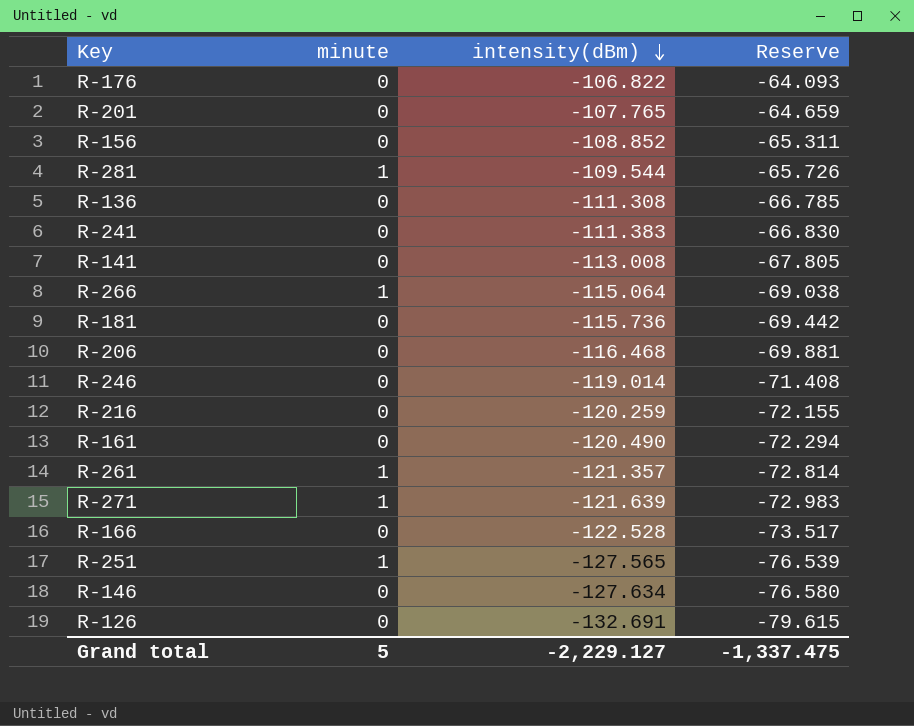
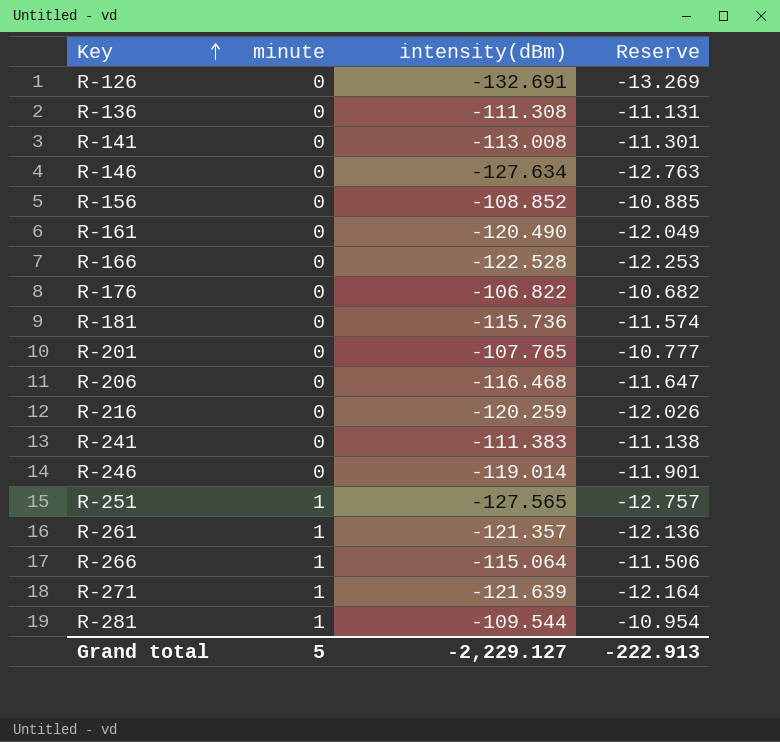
row order: intensity(dBm) descending -> Key ascending
column Reserve | formula: [intensity(dBm)] * 0.6 -> [intensity(dBm)] * 0.1
Grand total | Reserve: -1,337.475 -> -222.913

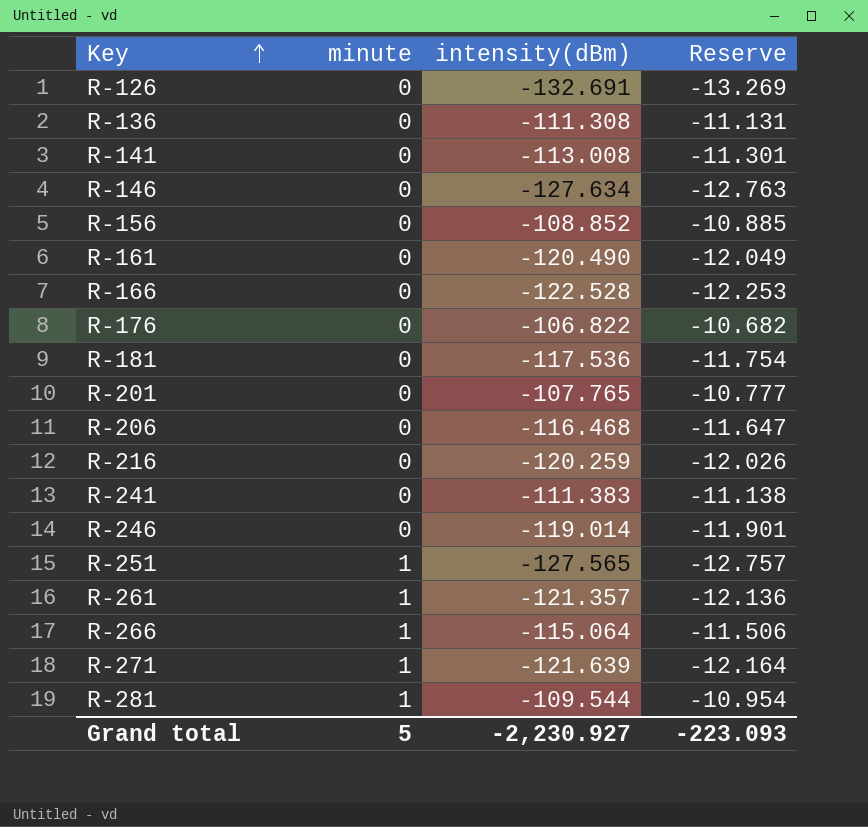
R-181 | intensity(dBm): -115.736 -> -117.536
R-181 | Reserve: -11.574 -> -11.754
Grand total | intensity(dBm): -2,229.127 -> -2,230.927
Grand total | Reserve: -222.913 -> -223.093

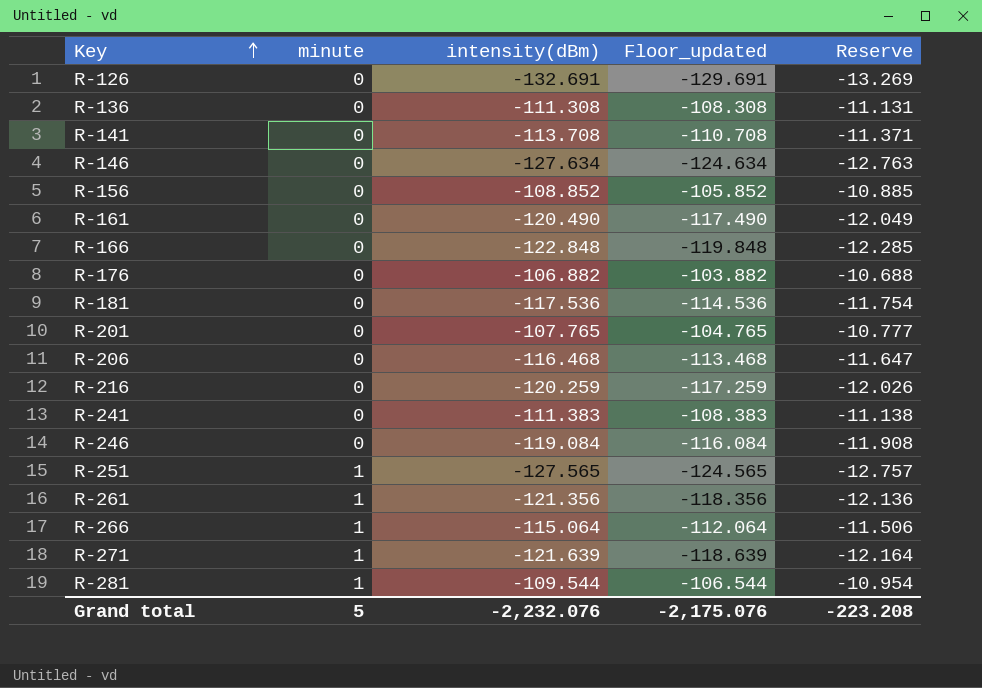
column Floor_updated | formula: none -> [intensity(dBm)] + 3
R-141 | intensity(dBm): -113.008 -> -113.708
R-141 | Reserve: -11.301 -> -11.371
R-166 | intensity(dBm): -122.528 -> -122.848
R-166 | Reserve: -12.253 -> -12.285
R-176 | intensity(dBm): -106.822 -> -106.882
R-176 | Reserve: -10.682 -> -10.688
R-246 | intensity(dBm): -119.014 -> -119.084
R-246 | Reserve: -11.901 -> -11.908
R-261 | intensity(dBm): -121.357 -> -121.356
Grand total | intensity(dBm): -2,230.927 -> -2,232.076
Grand total | Reserve: -223.093 -> -223.208

